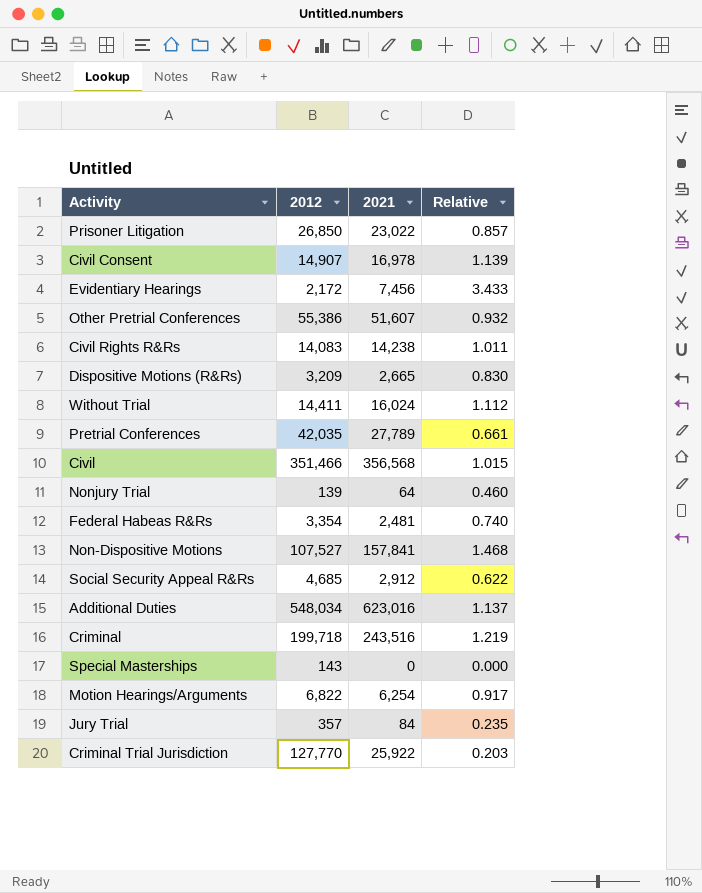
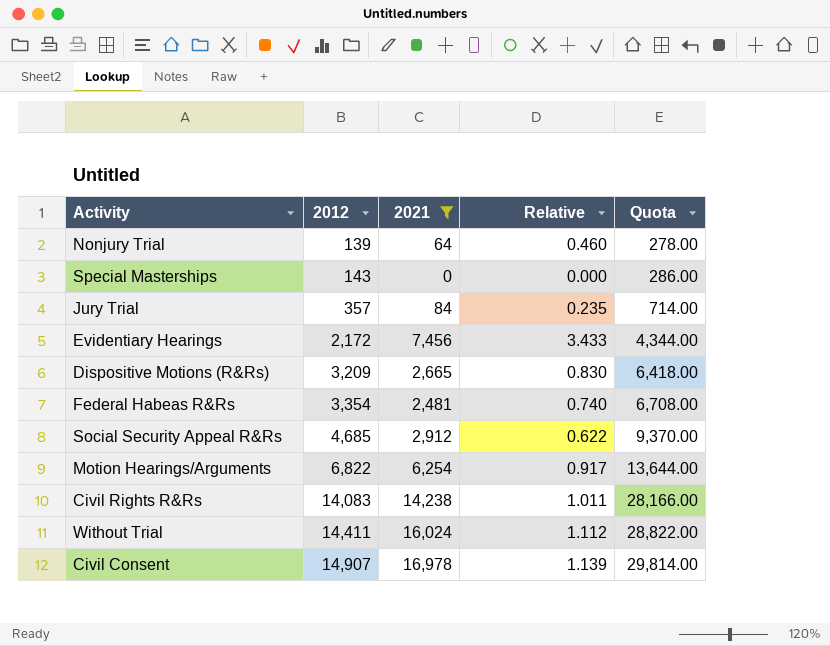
filter: none -> 2021 <= 16,978
row order: none -> 2012 ascending
column Quota | formula: none -> [2012] * 2

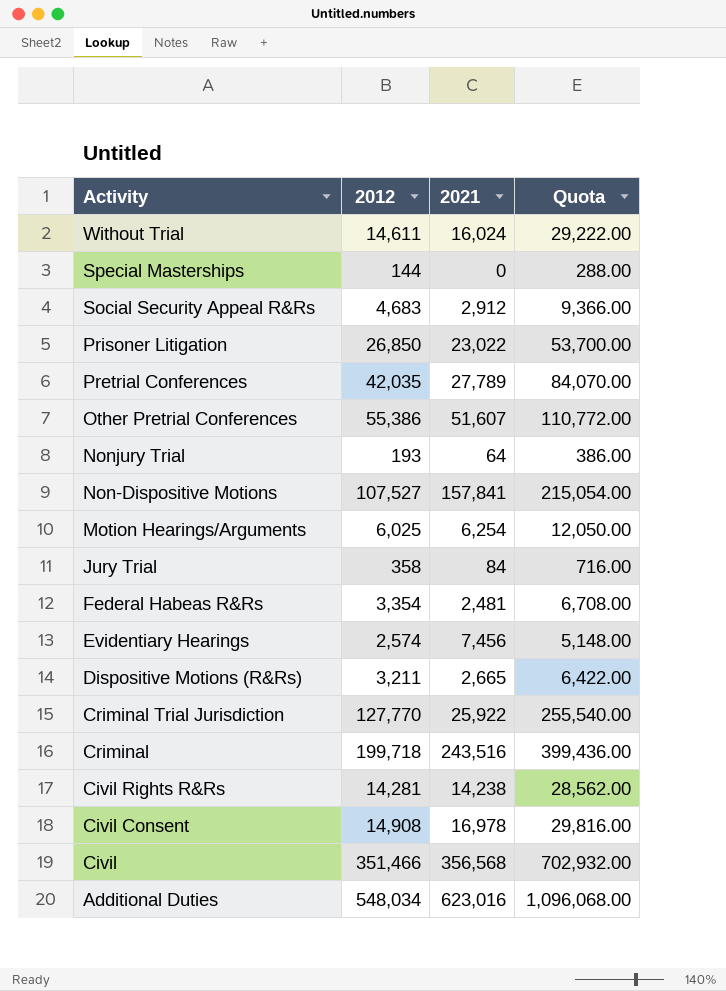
filter: 2021 <= 16,978 -> none
row order: 2012 ascending -> Activity descending
column Relative | formula: [2021] / [2012] -> none
Without Trial | 2012: 14,411 -> 14,611
Without Trial | Quota: 28,822.00 -> 29,222.00
Special Masterships | 2012: 143 -> 144
Special Masterships | Quota: 286.00 -> 288.00
Social Security Appeal R&Rs | 2012: 4,685 -> 4,683
Social Security Appeal R&Rs | Quota: 9,370.00 -> 9,366.00
Nonjury Trial | 2012: 139 -> 193
Nonjury Trial | Quota: 278.00 -> 386.00
Motion Hearings/Arguments | 2012: 6,822 -> 6,025
Motion Hearings/Arguments | Quota: 13,644.00 -> 12,050.00
Jury Trial | 2012: 357 -> 358
Jury Trial | Quota: 714.00 -> 716.00
Evidentiary Hearings | 2012: 2,172 -> 2,574
Evidentiary Hearings | Quota: 4,344.00 -> 5,148.00
Dispositive Motions (R&Rs) | 2012: 3,209 -> 3,211
Dispositive Motions (R&Rs) | Quota: 6,418.00 -> 6,422.00
Civil Rights R&Rs | 2012: 14,083 -> 14,281
Civil Rights R&Rs | Quota: 28,166.00 -> 28,562.00
Civil Consent | 2012: 14,907 -> 14,908
Civil Consent | Quota: 29,814.00 -> 29,816.00

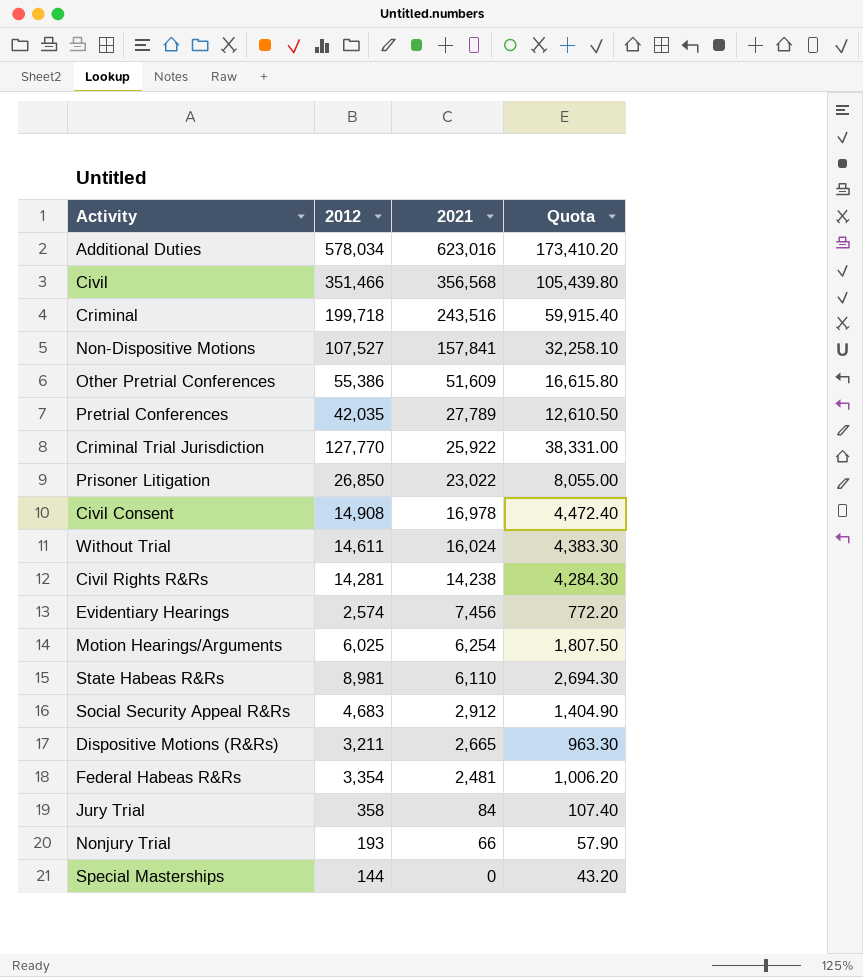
row order: Activity descending -> 2021 descending
column Quota | formula: [2012] * 2 -> [2012] * 0.3
Additional Duties | 2012: 548,034 -> 578,034
Other Pretrial Conferences | 2021: 51,607 -> 51,609
row State Habeas R&Rs: none -> 8,981 | 6,110 | 2,694.30
Nonjury Trial | 2021: 64 -> 66

